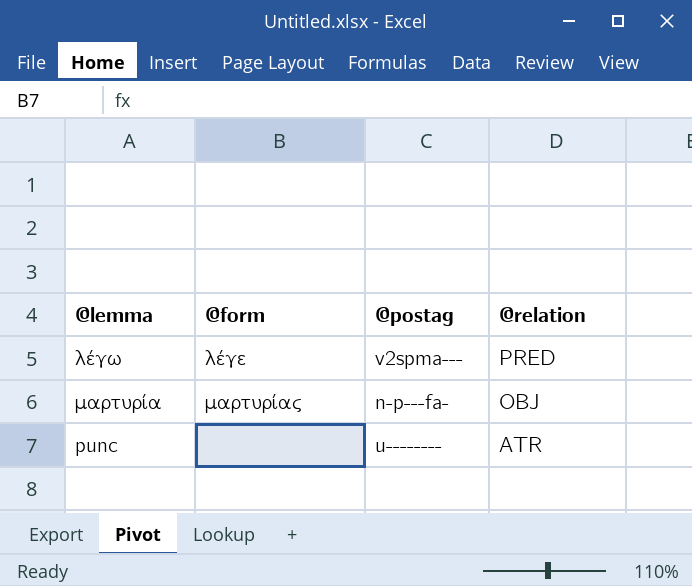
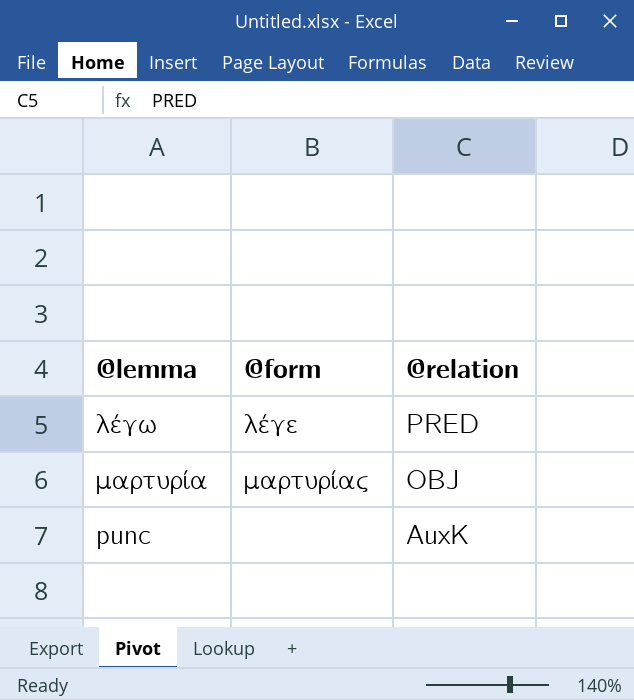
column @postag | position: 3 -> none
punc | @relation: ATR -> AuxK

